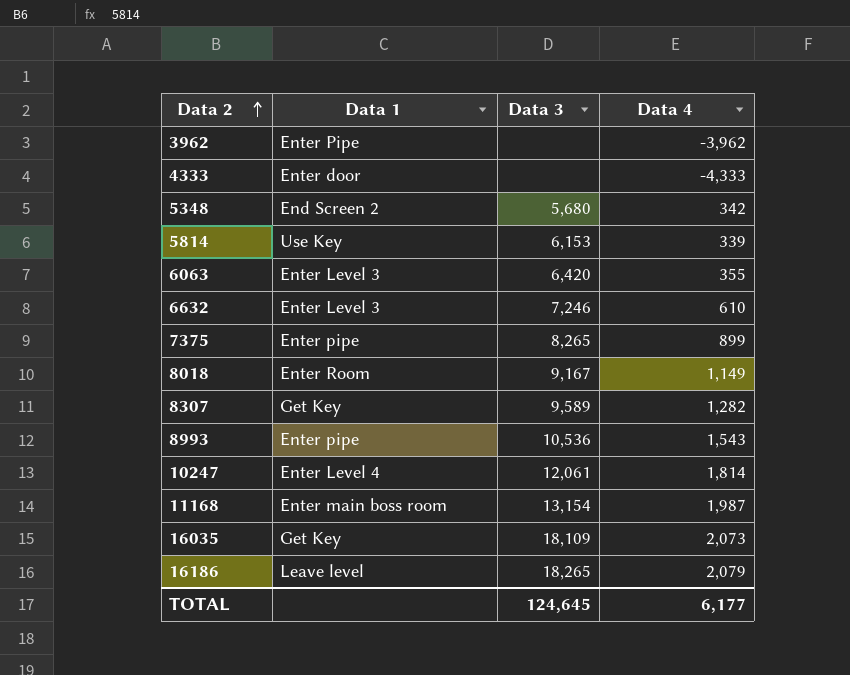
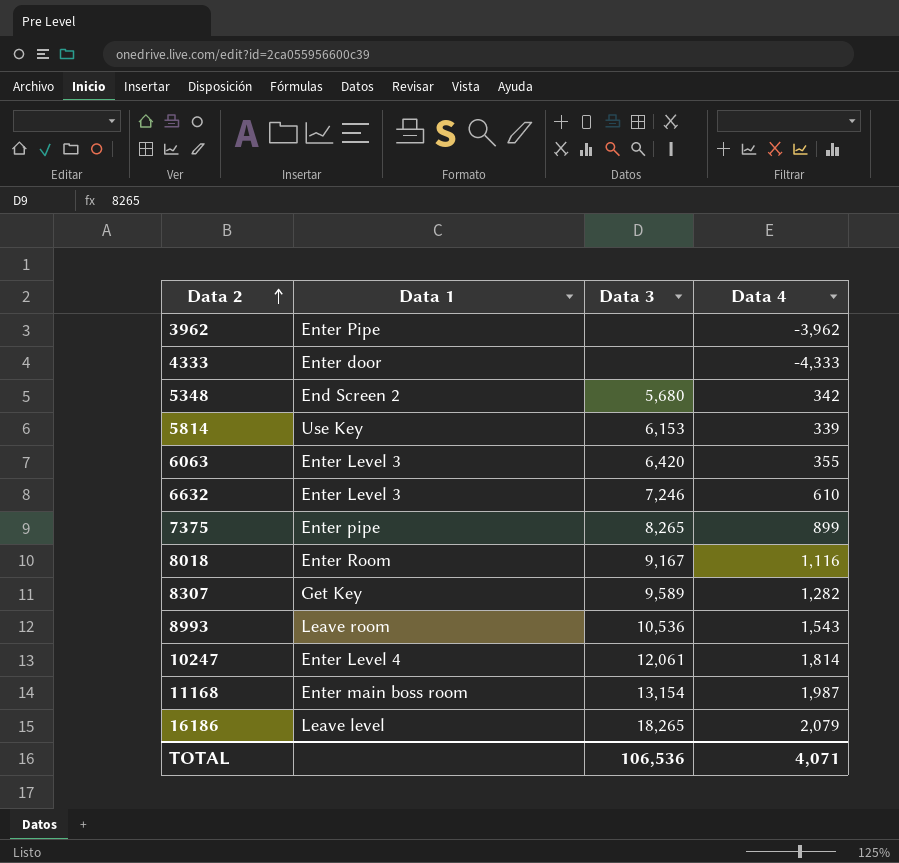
row 16035: Get Key | 18,109 | 2,073 -> none
8018 | Data 4: 1,149 -> 1,116
8993 | Data 1: Enter pipe -> Leave room
TOTAL | Data 3: 124,645 -> 106,536
TOTAL | Data 4: 6,177 -> 4,071

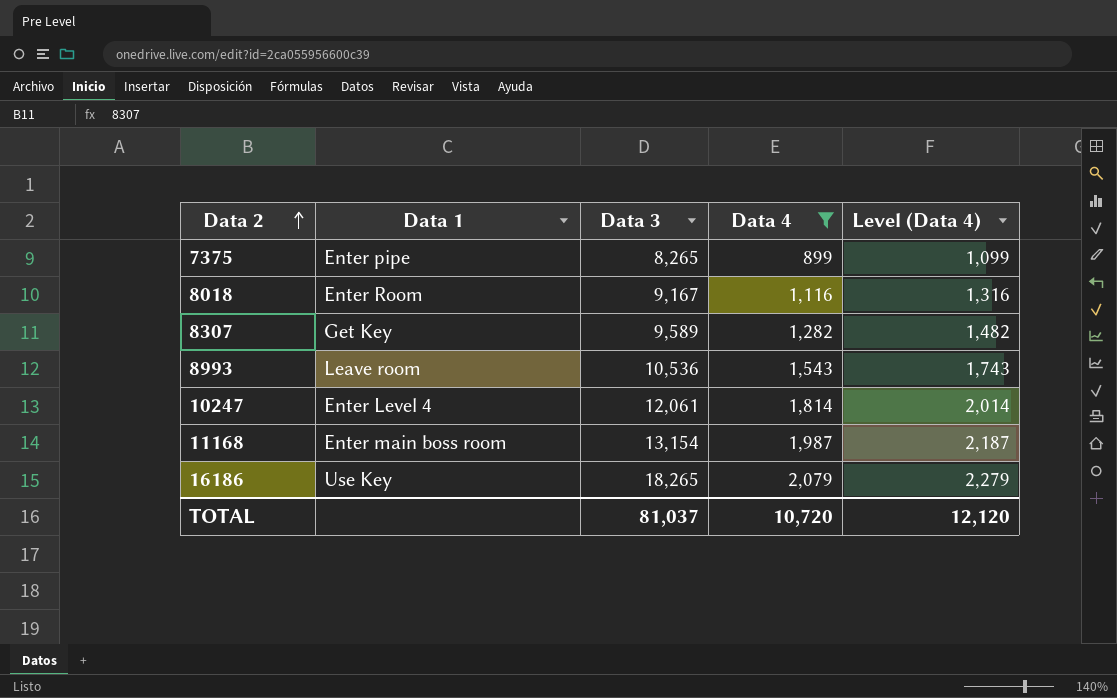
filter: none -> Data 4 >= 899
column Level (Data 4) | formula: none -> [Data 4] + 200
16186 | Data 1: Leave level -> Use Key
TOTAL | Data 3: 106,536 -> 81,037
TOTAL | Data 4: 4,071 -> 10,720

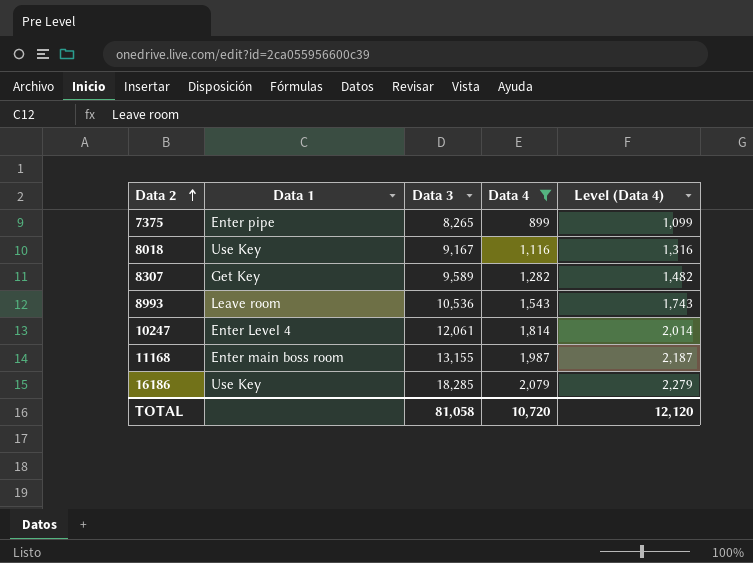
8018 | Data 1: Enter Room -> Use Key
11168 | Data 3: 13,154 -> 13,155
16186 | Data 3: 18,265 -> 18,285
TOTAL | Data 3: 81,037 -> 81,058

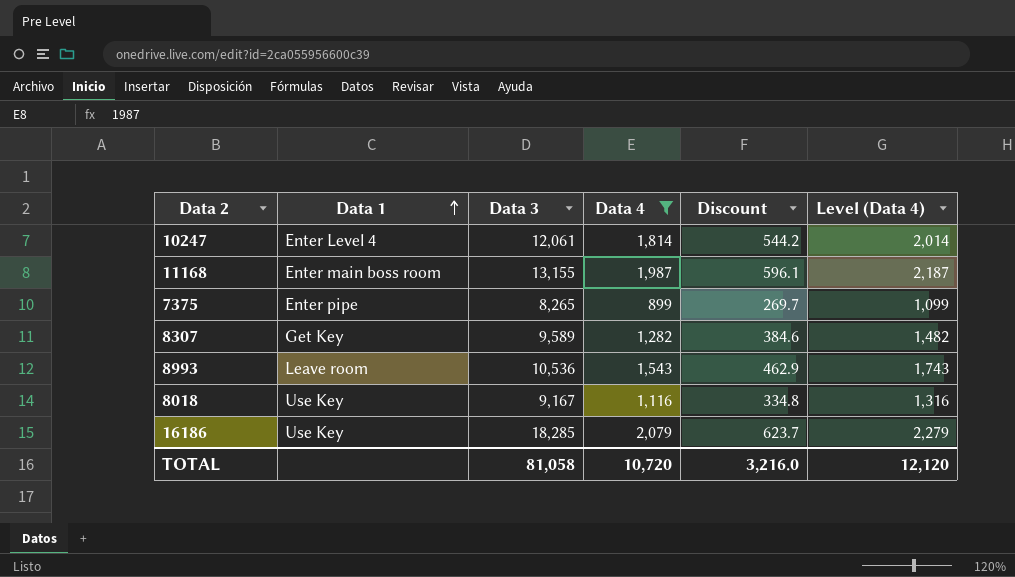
row order: Data 2 ascending -> Data 1 ascending
column Discount | formula: none -> [Data 4] * 0.3

